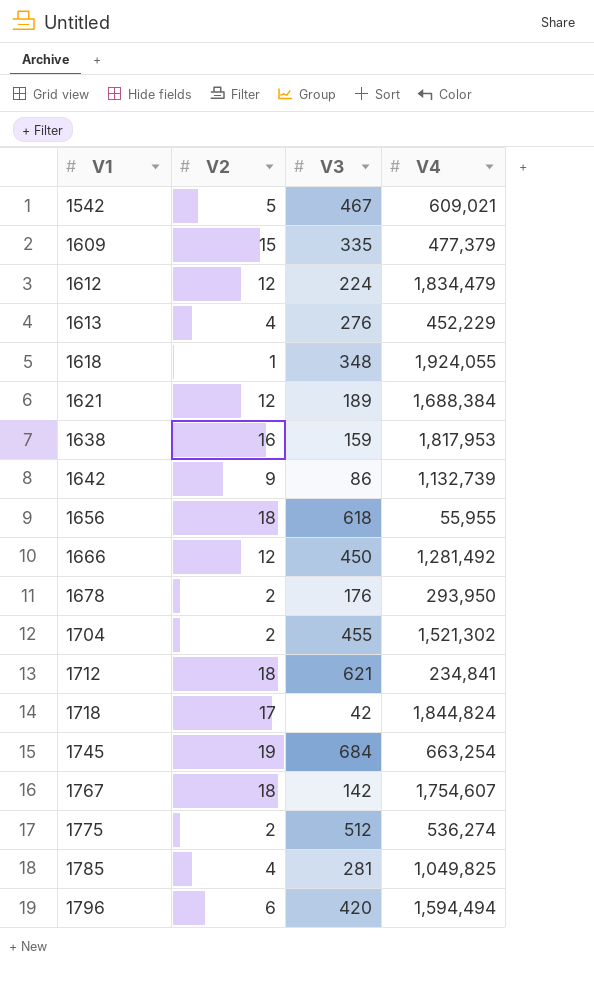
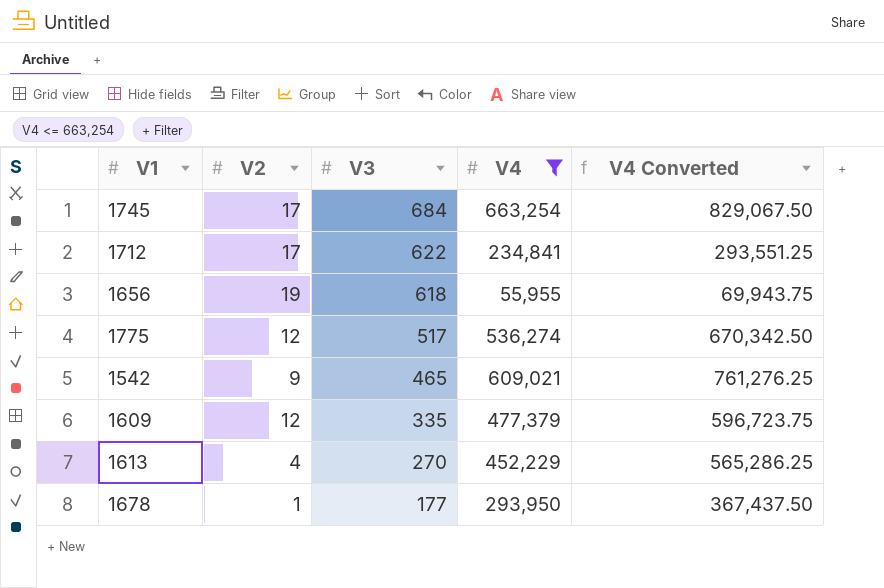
filter: none -> V4 <= 663,254
row order: V1 ascending -> V3 descending
column V4 Converted | formula: none -> [V4] * 1.25
1745 | V2: 19 -> 17
1712 | V2: 18 -> 17
1712 | V3: 621 -> 622
1656 | V2: 18 -> 19
1775 | V2: 2 -> 12
1775 | V3: 512 -> 517
1542 | V2: 5 -> 9
1542 | V3: 467 -> 465
1609 | V2: 15 -> 12
1613 | V3: 276 -> 270
1678 | V2: 2 -> 1
1678 | V3: 176 -> 177

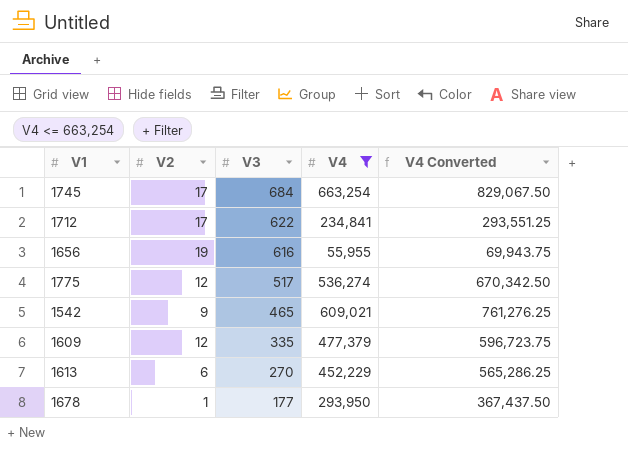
1656 | V3: 618 -> 616
1613 | V2: 4 -> 6

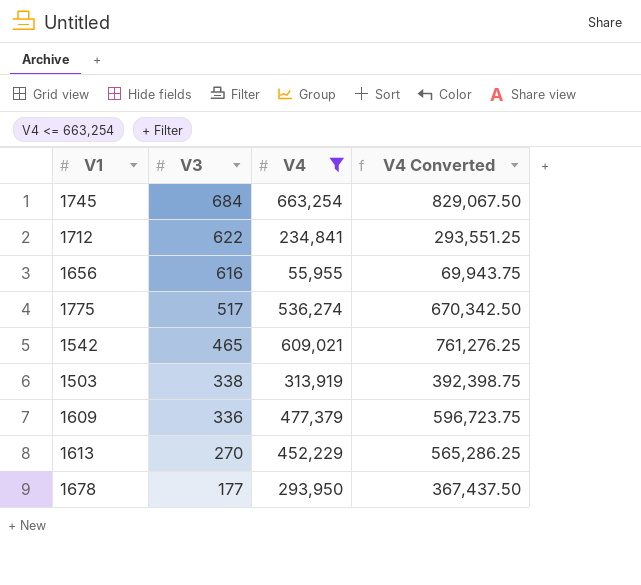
column V2 | position: 2 -> none
row 1503: none -> 338 | 313,919 | 392,398.75
1609 | V3: 335 -> 336

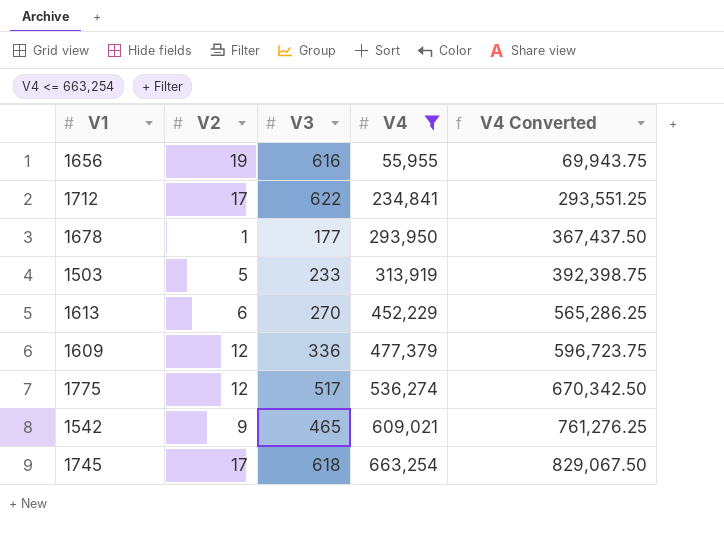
row order: V3 descending -> V4 ascending
column V2 | position: none -> 2
1503 | V3: 338 -> 233
1745 | V3: 684 -> 618

